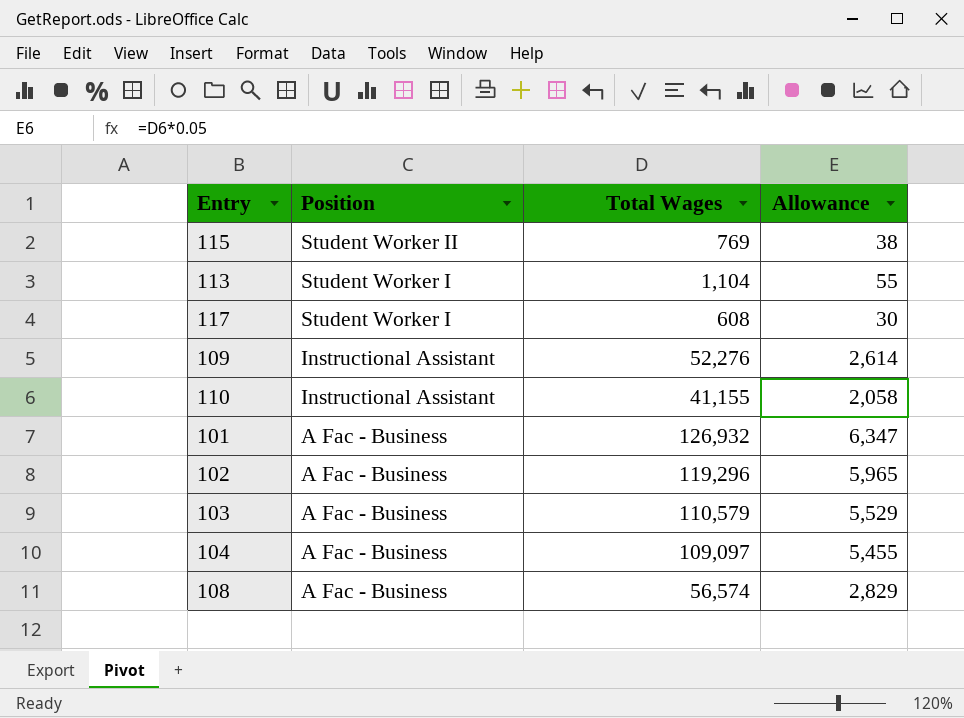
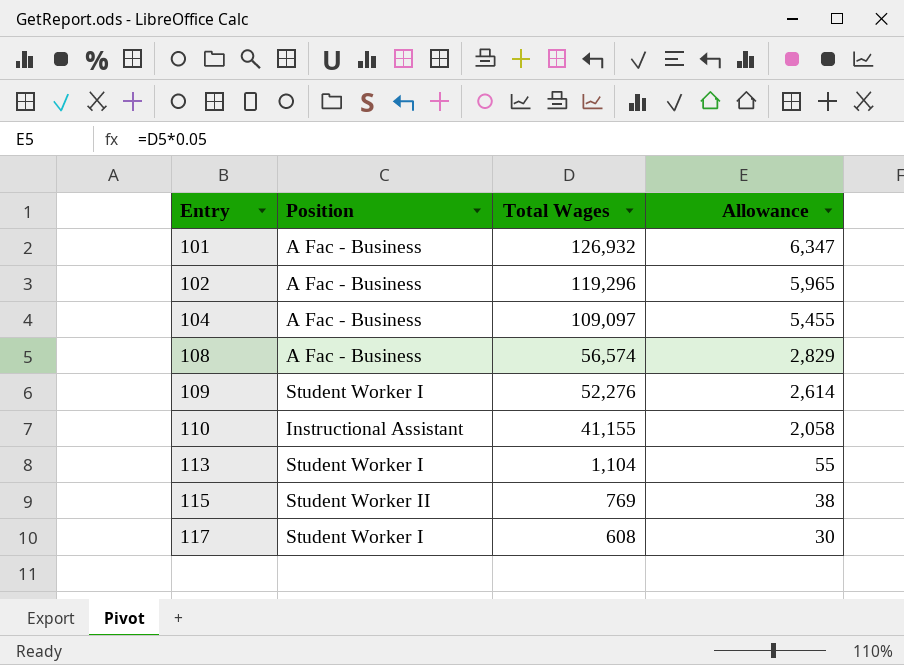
row order: Position descending -> Entry ascending
row 103: A Fac - Business | 110,579 | 5,529 -> none
109 | Position: Instructional Assistant -> Student Worker I

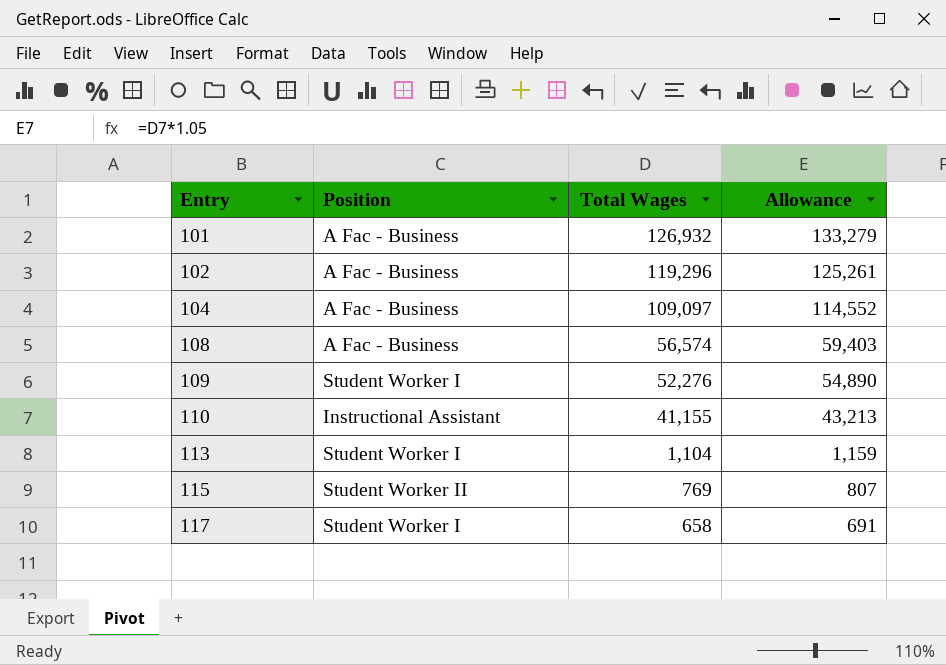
column Allowance | formula: [Total Wages] * 0.05 -> [Total Wages] * 1.05
117 | Total Wages: 608 -> 658

